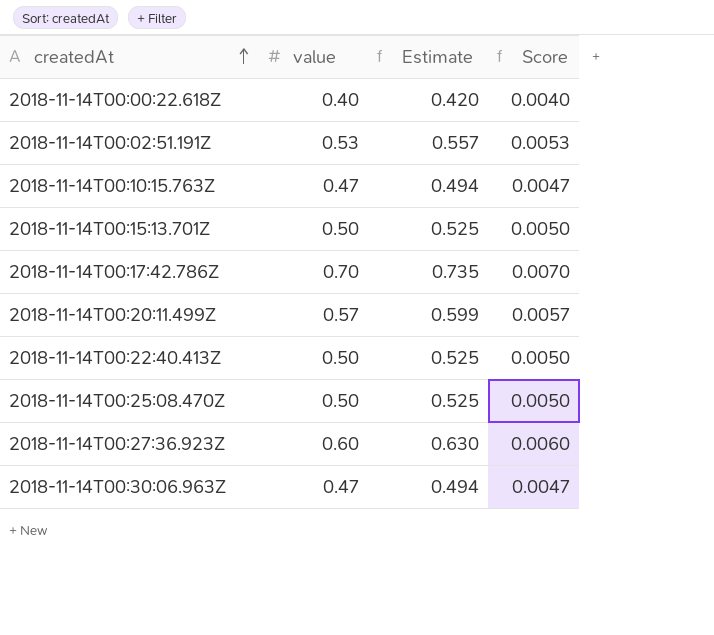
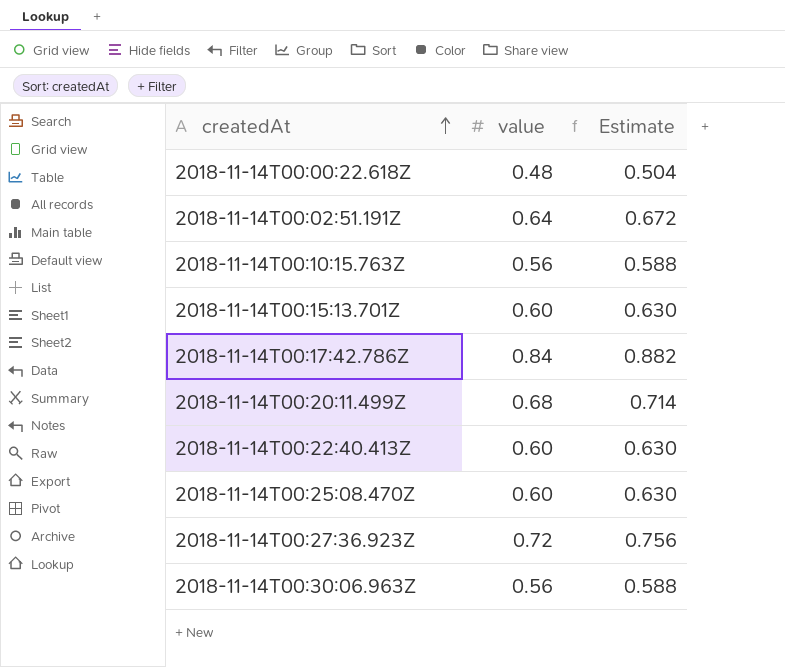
column Score | formula: [value] * 0.01 -> none
2018-11-14T00:00:22.618Z | value: 0.40 -> 0.48
2018-11-14T00:00:22.618Z | Estimate: 0.420 -> 0.504
2018-11-14T00:02:51.191Z | value: 0.53 -> 0.64
2018-11-14T00:02:51.191Z | Estimate: 0.557 -> 0.672
2018-11-14T00:10:15.763Z | value: 0.47 -> 0.56
2018-11-14T00:10:15.763Z | Estimate: 0.494 -> 0.588
2018-11-14T00:15:13.701Z | value: 0.50 -> 0.60
2018-11-14T00:15:13.701Z | Estimate: 0.525 -> 0.630
2018-11-14T00:17:42.786Z | value: 0.70 -> 0.84
2018-11-14T00:17:42.786Z | Estimate: 0.735 -> 0.882
2018-11-14T00:20:11.499Z | value: 0.57 -> 0.68
2018-11-14T00:20:11.499Z | Estimate: 0.599 -> 0.714
2018-11-14T00:22:40.413Z | value: 0.50 -> 0.60
2018-11-14T00:22:40.413Z | Estimate: 0.525 -> 0.630
2018-11-14T00:25:08.470Z | value: 0.50 -> 0.60
2018-11-14T00:25:08.470Z | Estimate: 0.525 -> 0.630
2018-11-14T00:27:36.923Z | value: 0.60 -> 0.72
2018-11-14T00:27:36.923Z | Estimate: 0.630 -> 0.756
2018-11-14T00:30:06.963Z | value: 0.47 -> 0.56
2018-11-14T00:30:06.963Z | Estimate: 0.494 -> 0.588

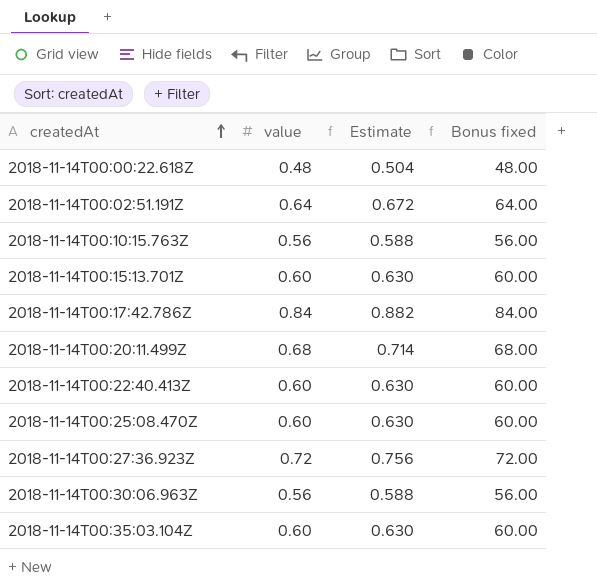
column Bonus fixed | formula: none -> [value] * 100
row 2018-11-14T00:35:03.104Z: none -> 0.60 | 0.630 | 60.00

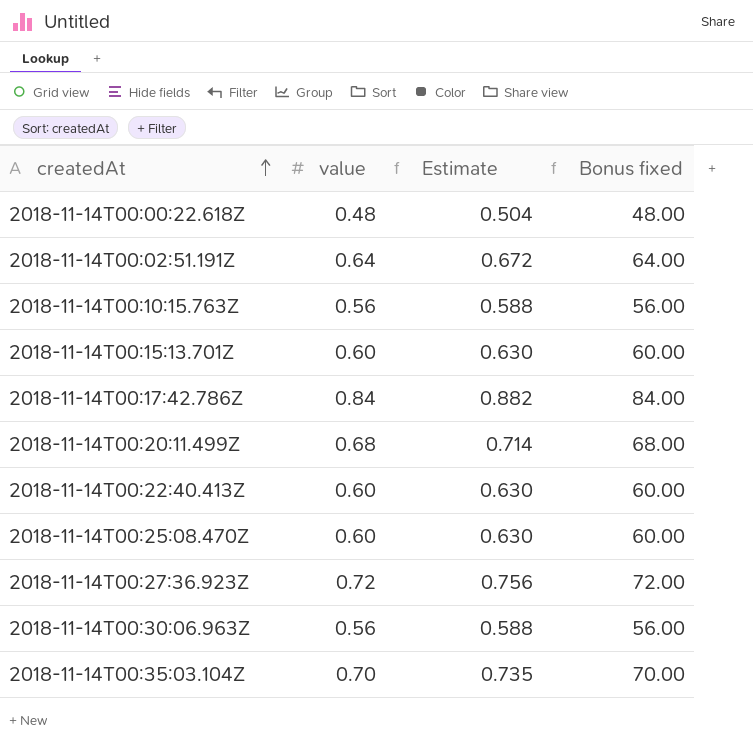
2018-11-14T00:35:03.104Z | value: 0.60 -> 0.70
2018-11-14T00:35:03.104Z | Estimate: 0.630 -> 0.735
2018-11-14T00:35:03.104Z | Bonus fixed: 60.00 -> 70.00

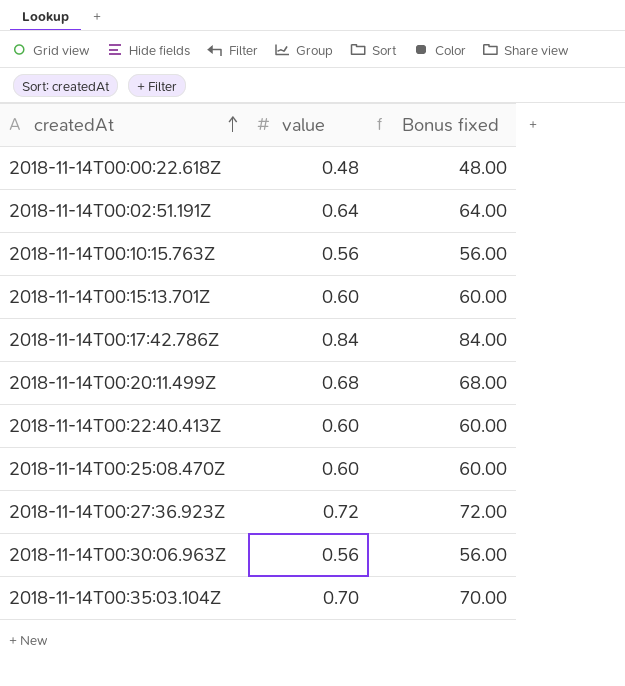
column Estimate | formula: [value] * 1.05 -> none

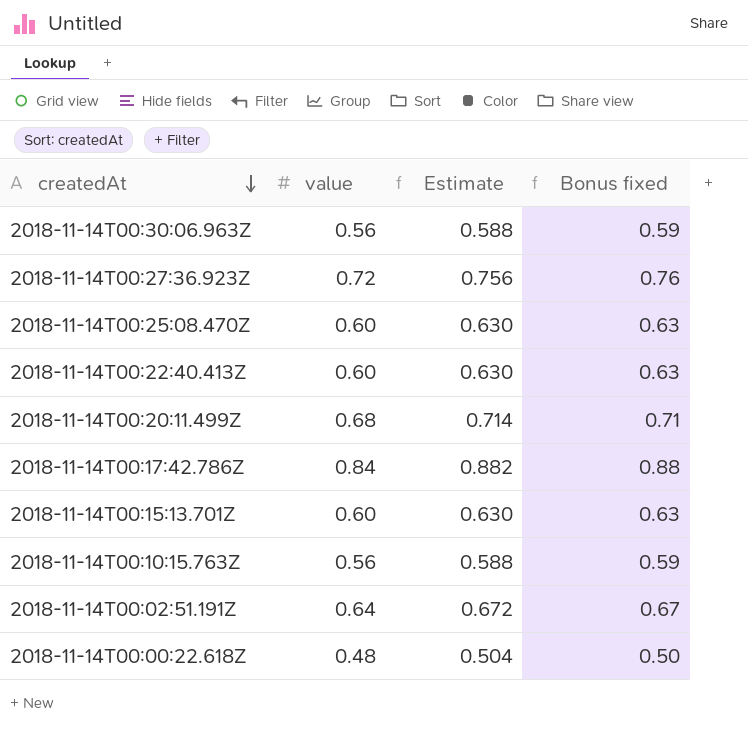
row order: createdAt ascending -> createdAt descending
column Estimate | formula: none -> [value] * 1.05
column Bonus fixed | formula: [value] * 100 -> [value] * 1.05
row 2018-11-14T00:35:03.104Z: 0.70 | 70.00 -> none

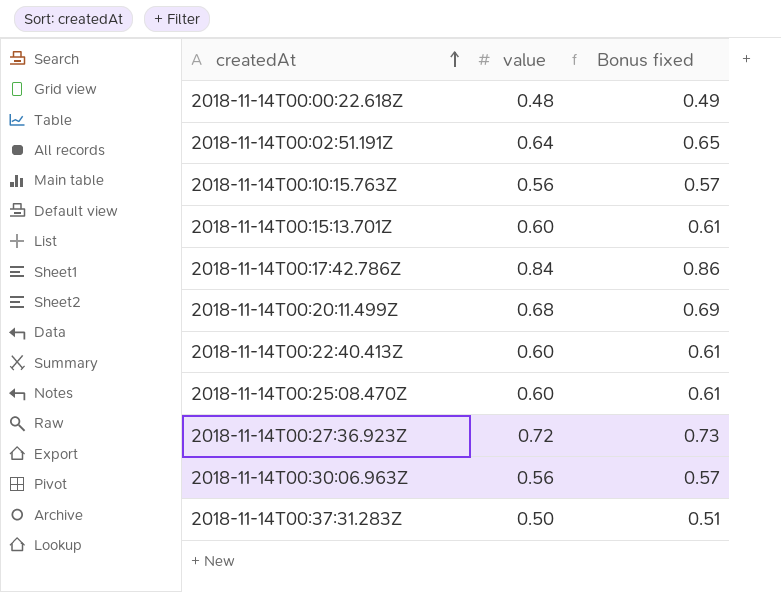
row order: createdAt descending -> createdAt ascending
column Estimate | formula: [value] * 1.05 -> none
column Bonus fixed | formula: [value] * 1.05 -> [value] * 1.02
row 2018-11-14T00:37:31.283Z: none -> 0.50 | 0.51

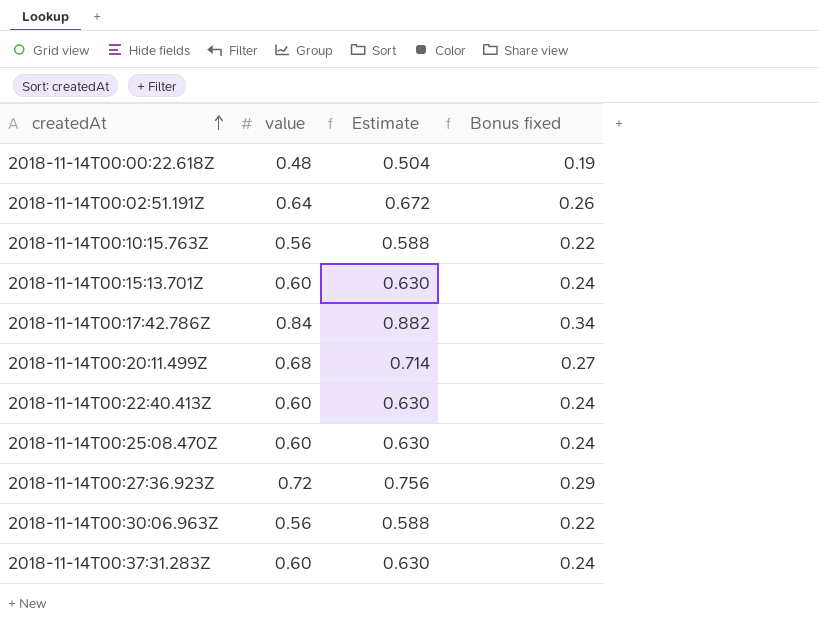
column Estimate | formula: none -> [value] * 1.05
column Bonus fixed | formula: [value] * 1.02 -> [value] * 0.4
2018-11-14T00:37:31.283Z | value: 0.50 -> 0.60

